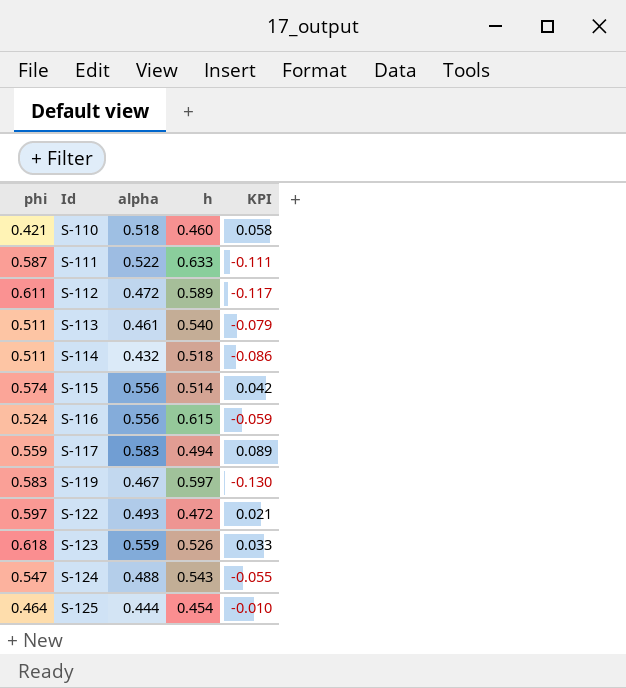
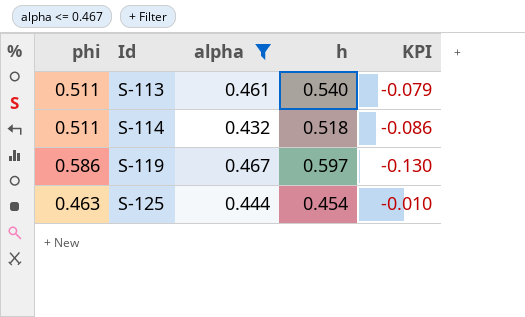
filter: none -> alpha <= 0.467
S-119 | phi: 0.583 -> 0.586
S-125 | phi: 0.464 -> 0.463

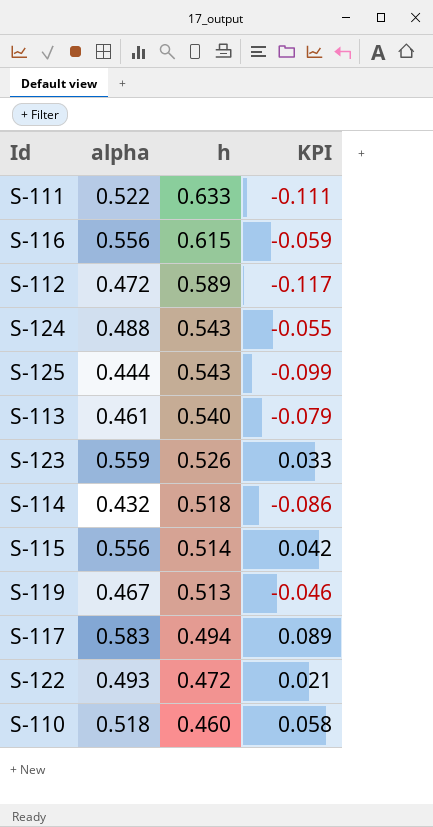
filter: alpha <= 0.467 -> none
row order: Id ascending -> h descending
column phi | position: 1 -> none
S-125 | h: 0.454 -> 0.543
S-125 | KPI: -0.010 -> -0.099
S-119 | h: 0.597 -> 0.513
S-119 | KPI: -0.130 -> -0.046

